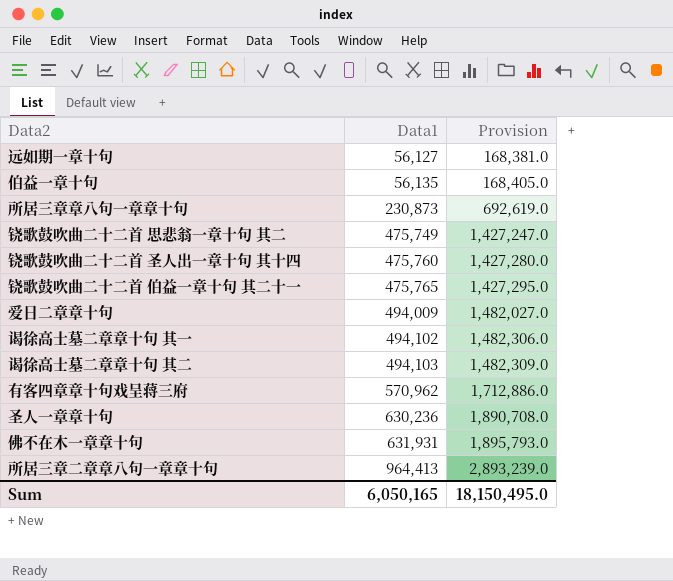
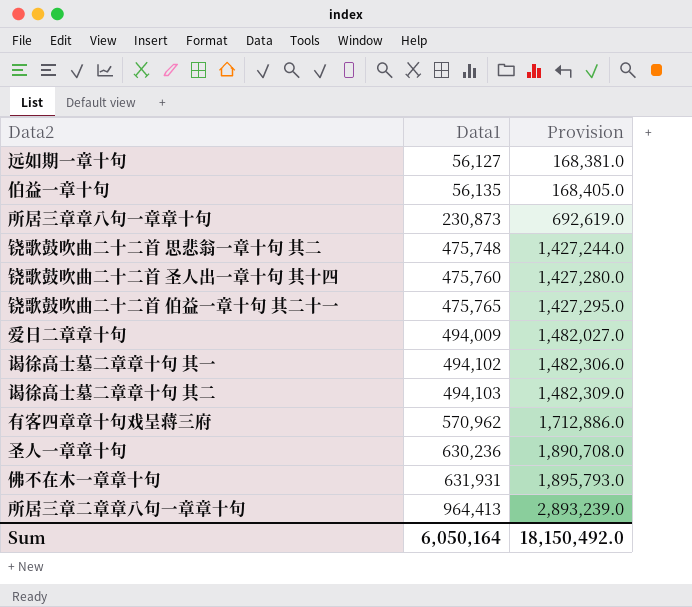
铙歌鼓吹曲二十二首 思悲翁一章十句 其二 | Data1: 475,749 -> 475,748
铙歌鼓吹曲二十二首 思悲翁一章十句 其二 | Provision: 1,427,247.0 -> 1,427,244.0
Sum | Data1: 6,050,165 -> 6,050,164
Sum | Provision: 18,150,495.0 -> 18,150,492.0

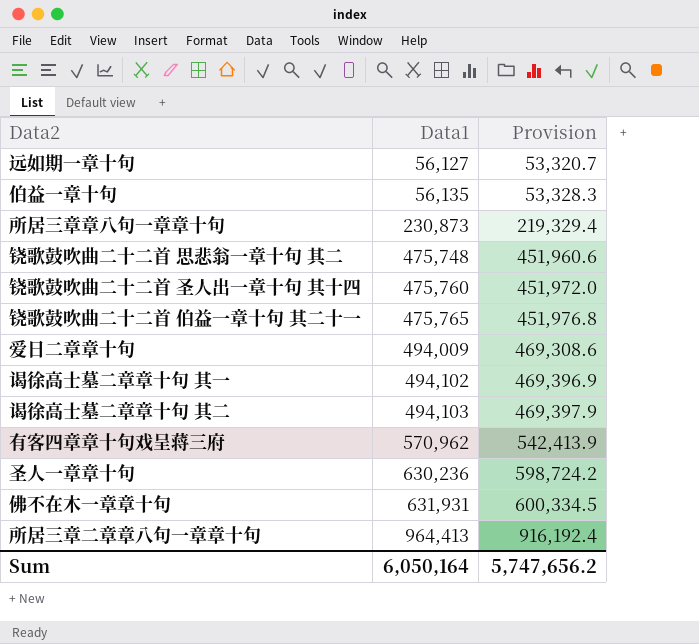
column Provision | formula: [Data1] * 3 -> [Data1] * 0.95
Sum | Provision: 18,150,492.0 -> 5,747,656.2

